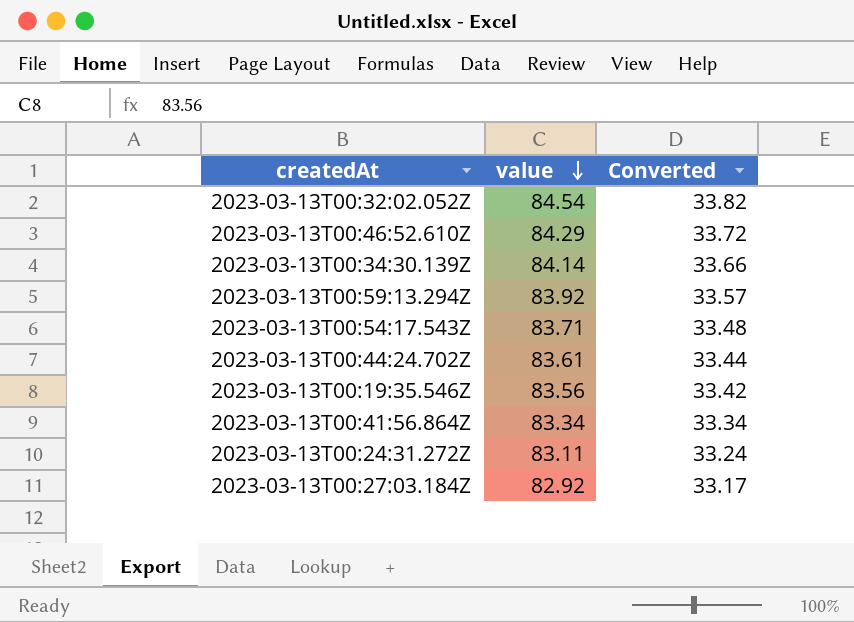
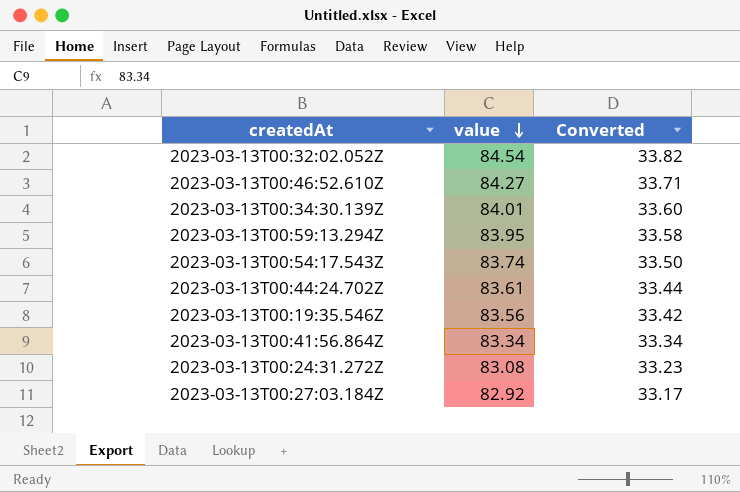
2023-03-13T00:46:52.610Z | value: 84.29 -> 84.27
2023-03-13T00:46:52.610Z | Converted: 33.72 -> 33.71
2023-03-13T00:34:30.139Z | value: 84.14 -> 84.01
2023-03-13T00:34:30.139Z | Converted: 33.66 -> 33.60
2023-03-13T00:59:13.294Z | value: 83.92 -> 83.95
2023-03-13T00:59:13.294Z | Converted: 33.57 -> 33.58
2023-03-13T00:54:17.543Z | value: 83.71 -> 83.74
2023-03-13T00:54:17.543Z | Converted: 33.48 -> 33.50
2023-03-13T00:24:31.272Z | value: 83.11 -> 83.08
2023-03-13T00:24:31.272Z | Converted: 33.24 -> 33.23

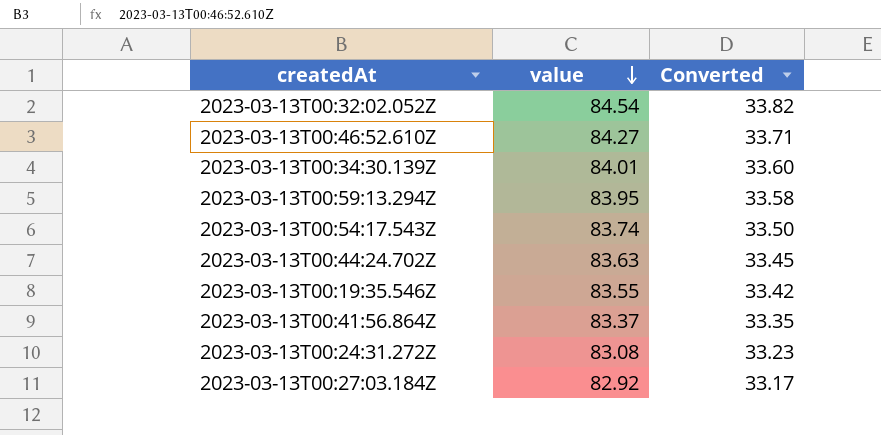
2023-03-13T00:44:24.702Z | value: 83.61 -> 83.63
2023-03-13T00:44:24.702Z | Converted: 33.44 -> 33.45
2023-03-13T00:19:35.546Z | value: 83.56 -> 83.55
2023-03-13T00:41:56.864Z | value: 83.34 -> 83.37
2023-03-13T00:41:56.864Z | Converted: 33.34 -> 33.35

